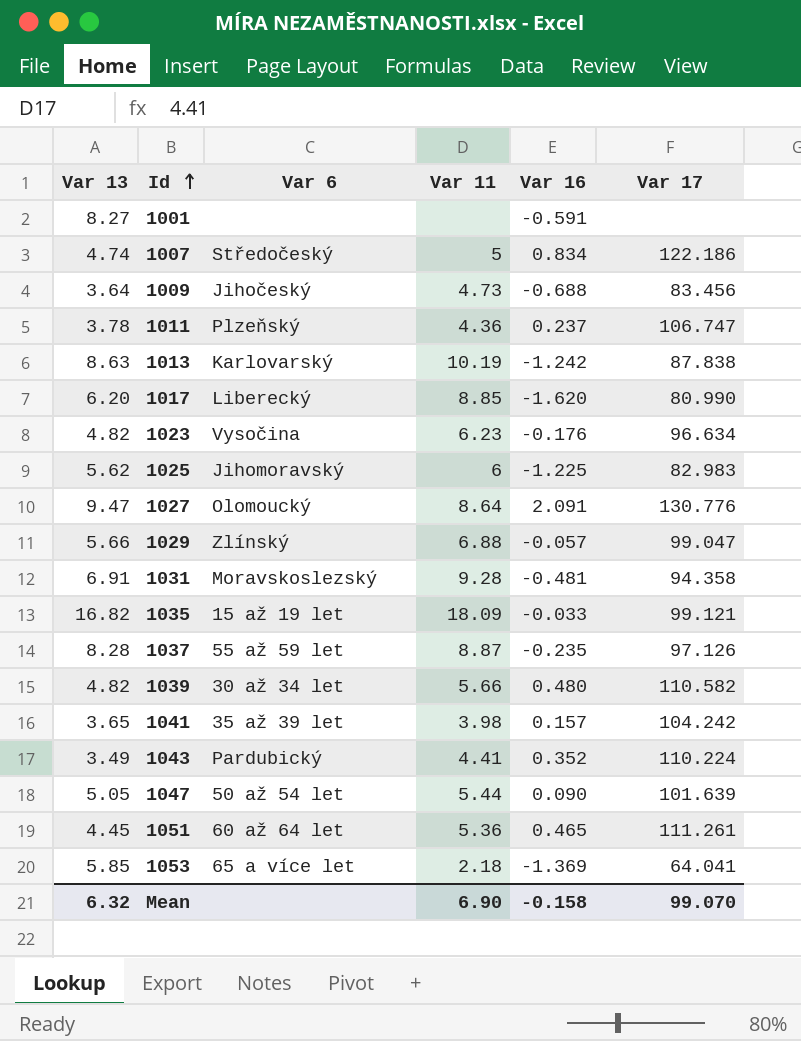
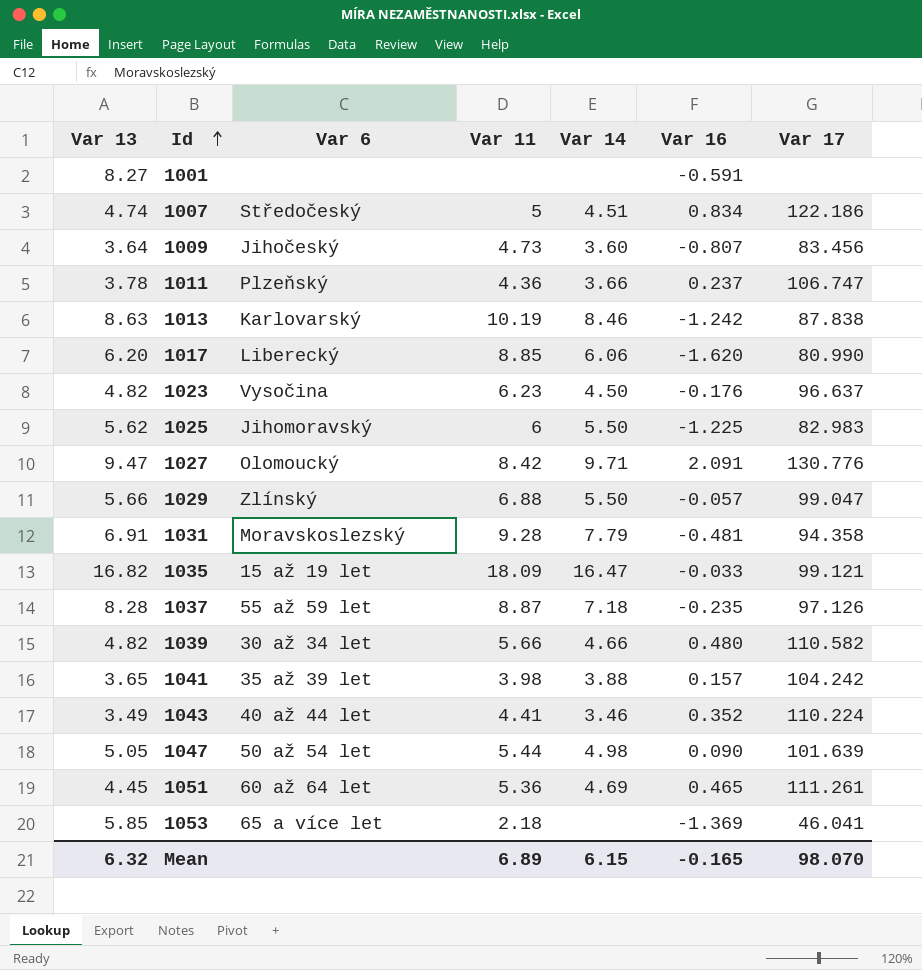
column Var 14 | position: none -> 5
1009 | Var 16: -0.688 -> -0.807
1023 | Var 17: 96.634 -> 96.637
1027 | Var 11: 8.64 -> 8.42
1043 | Var 6: Pardubický -> 40 až 44 let
1053 | Var 17: 64.041 -> 46.041
Mean | Var 11: 6.90 -> 6.89
Mean | Var 16: -0.158 -> -0.165
Mean | Var 17: 99.070 -> 98.070

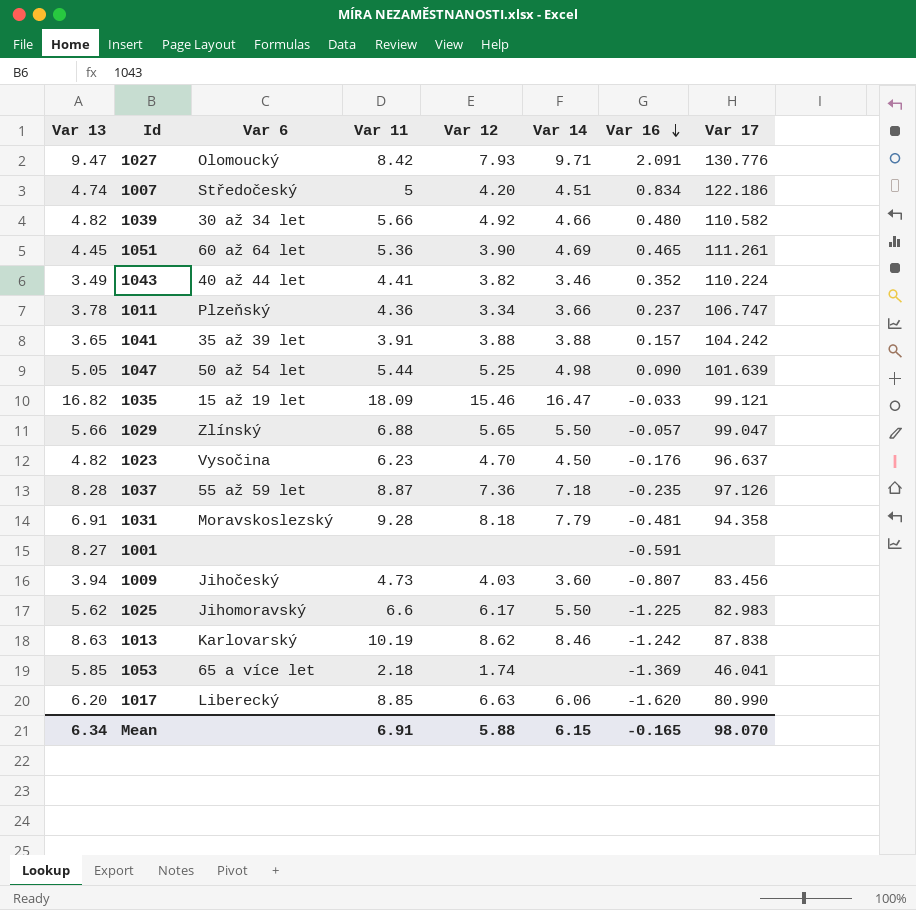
row order: Id ascending -> Var 16 descending
column Var 12 | position: none -> 5
1041 | Var 11: 3.98 -> 3.91
1009 | Var 13: 3.64 -> 3.94
1025 | Var 11: 6 -> 6.6
Mean | Var 13: 6.32 -> 6.34
Mean | Var 11: 6.89 -> 6.91

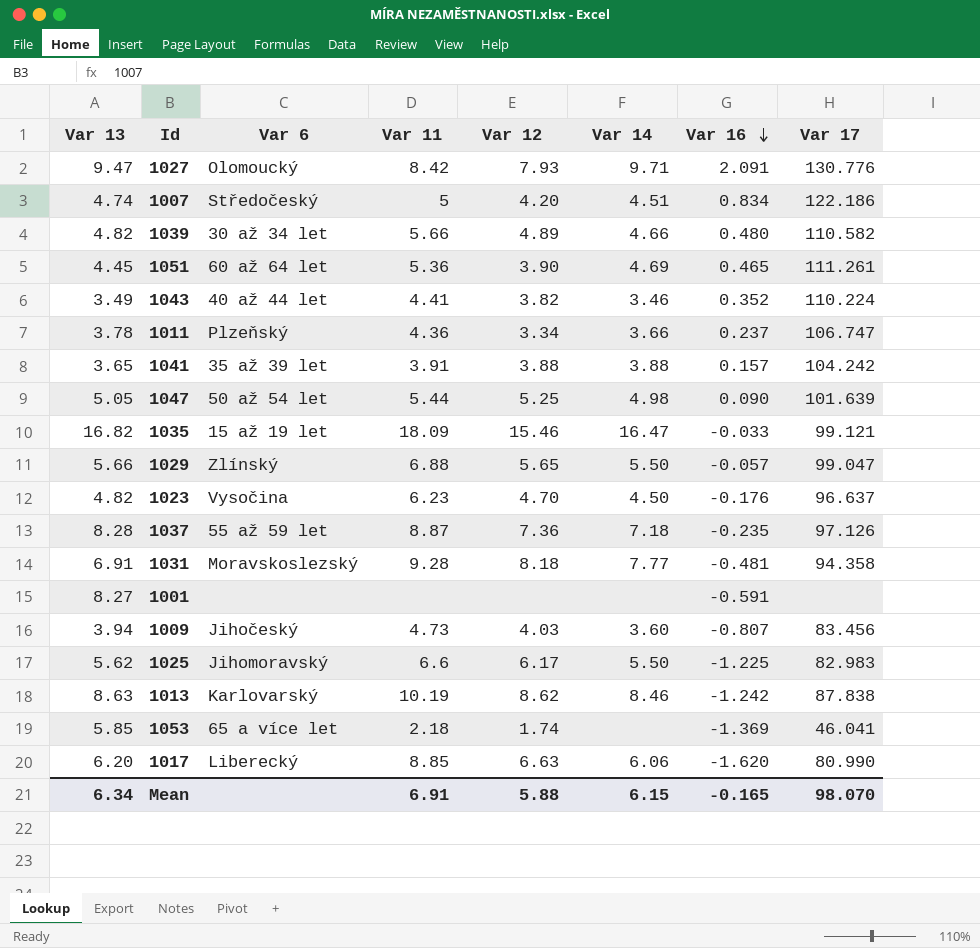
1039 | Var 12: 4.92 -> 4.89
1031 | Var 14: 7.79 -> 7.77

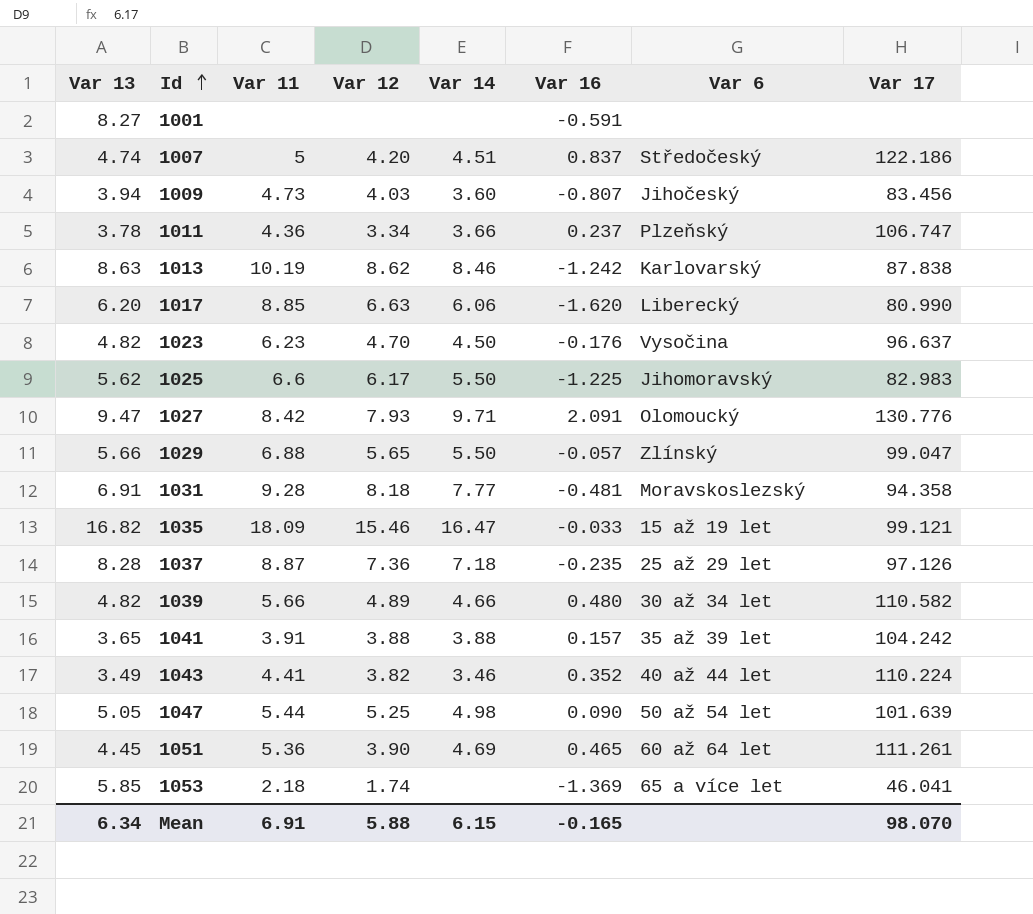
row order: Var 16 descending -> Id ascending
column Var 6 | position: 3 -> 7
1007 | Var 16: 0.834 -> 0.837
1037 | Var 6: 55 až 59 let -> 25 až 29 let

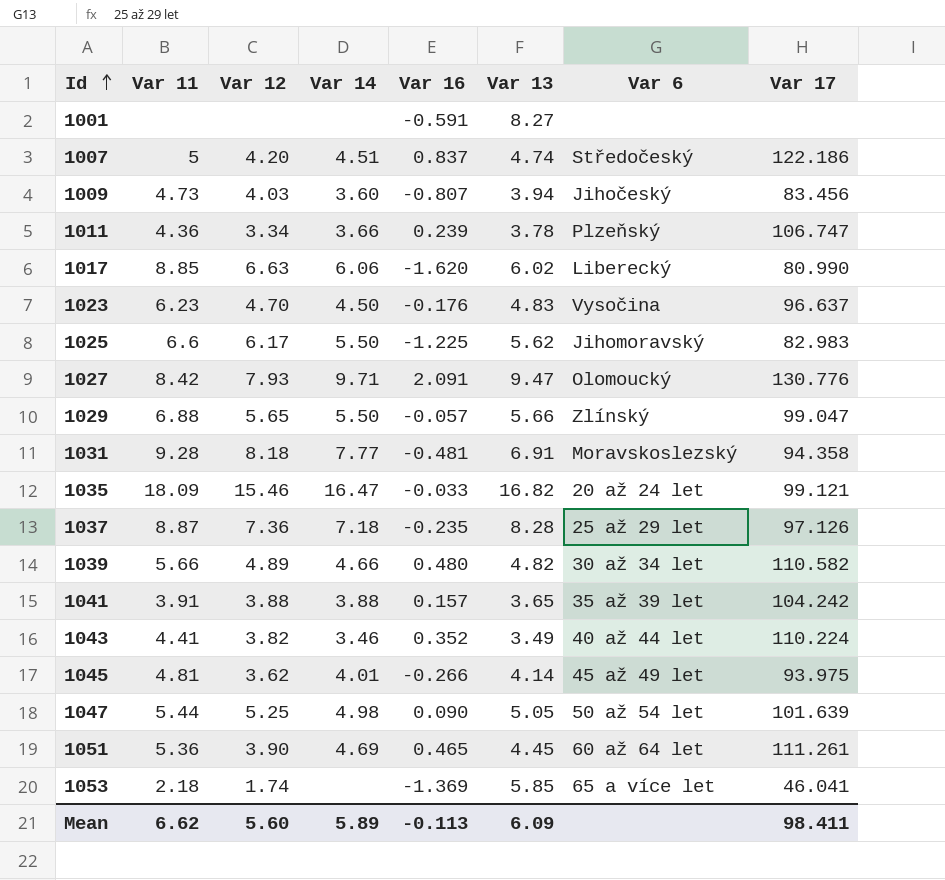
column Var 13 | position: 1 -> 6
row 1013: 8.63 | 10.19 | 8.62 | 8.46 | -1.242 | Karlovarský | 87.838 -> none
1011 | Var 16: 0.237 -> 0.239
1017 | Var 13: 6.20 -> 6.02
1023 | Var 13: 4.82 -> 4.83
1035 | Var 6: 15 až 19 let -> 20 až 24 let
row 1045: none -> 4.81 | 3.62 | 4.01 | -0.266 | 4.14 | 45 až 49 let | 93.975
Mean | Var 11: 6.91 -> 6.62
Mean | Var 12: 5.88 -> 5.60
Mean | Var 14: 6.15 -> 5.89
Mean | Var 16: -0.165 -> -0.113
Mean | Var 13: 6.34 -> 6.09
Mean | Var 17: 98.070 -> 98.411

